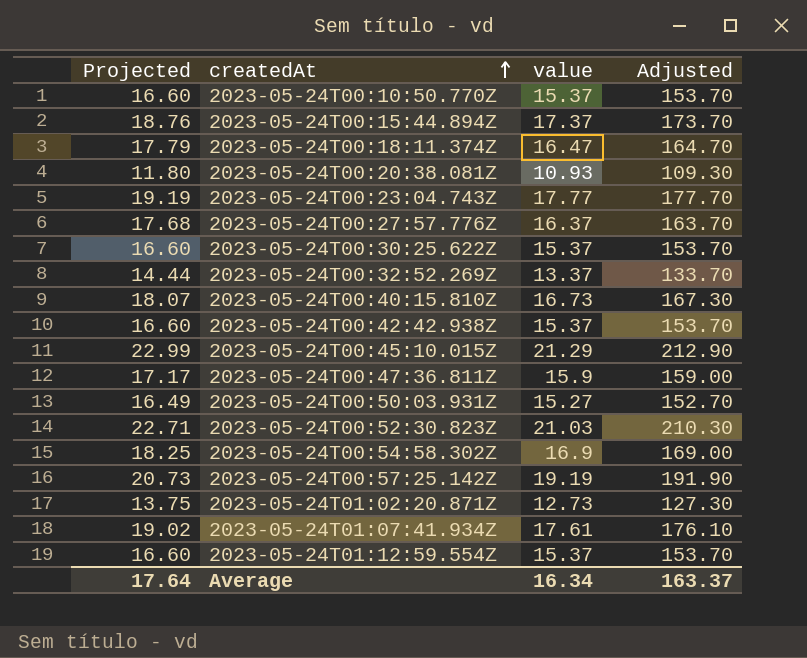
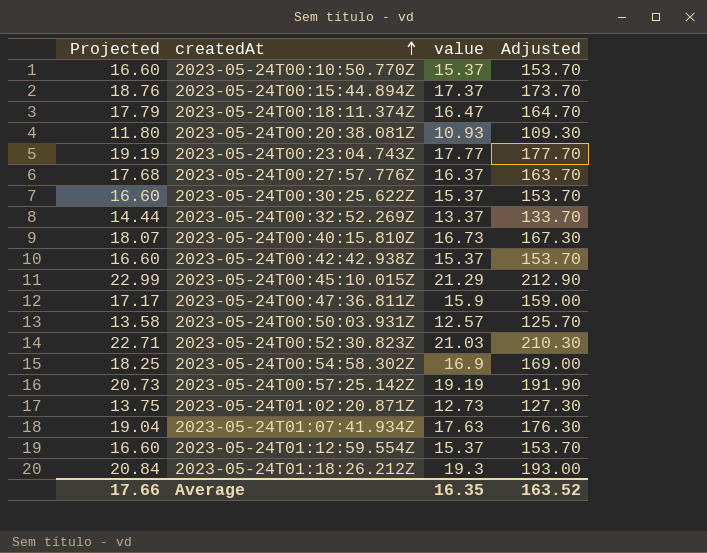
2023-05-24T00:50:03.931Z | Projected: 16.49 -> 13.58
2023-05-24T00:50:03.931Z | value: 15.27 -> 12.57
2023-05-24T00:50:03.931Z | Adjusted: 152.70 -> 125.70
2023-05-24T01:07:41.934Z | Projected: 19.02 -> 19.04
2023-05-24T01:07:41.934Z | value: 17.61 -> 17.63
2023-05-24T01:07:41.934Z | Adjusted: 176.10 -> 176.30
row 2023-05-24T01:18:26.212Z: none -> 20.84 | 19.3 | 193.00
Average | Projected: 17.64 -> 17.66
Average | value: 16.34 -> 16.35
Average | Adjusted: 163.37 -> 163.52

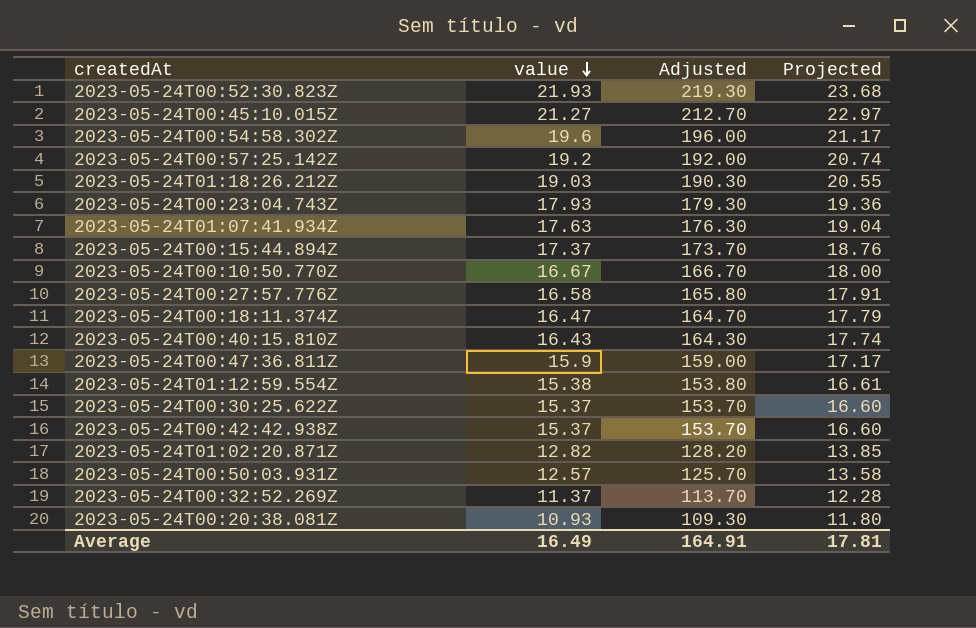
row order: createdAt ascending -> value descending
column Projected | position: 1 -> 4
2023-05-24T00:52:30.823Z | value: 21.03 -> 21.93
2023-05-24T00:52:30.823Z | Adjusted: 210.30 -> 219.30
2023-05-24T00:52:30.823Z | Projected: 22.71 -> 23.68
2023-05-24T00:45:10.015Z | value: 21.29 -> 21.27
2023-05-24T00:45:10.015Z | Adjusted: 212.90 -> 212.70
2023-05-24T00:45:10.015Z | Projected: 22.99 -> 22.97
2023-05-24T00:54:58.302Z | value: 16.9 -> 19.6
2023-05-24T00:54:58.302Z | Adjusted: 169.00 -> 196.00
2023-05-24T00:54:58.302Z | Projected: 18.25 -> 21.17
2023-05-24T00:57:25.142Z | value: 19.19 -> 19.2
2023-05-24T00:57:25.142Z | Adjusted: 191.90 -> 192.00
2023-05-24T00:57:25.142Z | Projected: 20.73 -> 20.74
2023-05-24T01:18:26.212Z | value: 19.3 -> 19.03
2023-05-24T01:18:26.212Z | Adjusted: 193.00 -> 190.30
2023-05-24T01:18:26.212Z | Projected: 20.84 -> 20.55
2023-05-24T00:23:04.743Z | value: 17.77 -> 17.93
2023-05-24T00:23:04.743Z | Adjusted: 177.70 -> 179.30
2023-05-24T00:23:04.743Z | Projected: 19.19 -> 19.36
2023-05-24T00:10:50.770Z | value: 15.37 -> 16.67
2023-05-24T00:10:50.770Z | Adjusted: 153.70 -> 166.70
2023-05-24T00:10:50.770Z | Projected: 16.60 -> 18.00
2023-05-24T00:27:57.776Z | value: 16.37 -> 16.58
2023-05-24T00:27:57.776Z | Adjusted: 163.70 -> 165.80
2023-05-24T00:27:57.776Z | Projected: 17.68 -> 17.91
2023-05-24T00:40:15.810Z | value: 16.73 -> 16.43
2023-05-24T00:40:15.810Z | Adjusted: 167.30 -> 164.30
2023-05-24T00:40:15.810Z | Projected: 18.07 -> 17.74
2023-05-24T01:12:59.554Z | value: 15.37 -> 15.38
2023-05-24T01:12:59.554Z | Adjusted: 153.70 -> 153.80
2023-05-24T01:12:59.554Z | Projected: 16.60 -> 16.61
2023-05-24T01:02:20.871Z | value: 12.73 -> 12.82
2023-05-24T01:02:20.871Z | Adjusted: 127.30 -> 128.20
2023-05-24T01:02:20.871Z | Projected: 13.75 -> 13.85
2023-05-24T00:32:52.269Z | value: 13.37 -> 11.37
2023-05-24T00:32:52.269Z | Adjusted: 133.70 -> 113.70
2023-05-24T00:32:52.269Z | Projected: 14.44 -> 12.28
Average | value: 16.35 -> 16.49
Average | Adjusted: 163.52 -> 164.91
Average | Projected: 17.66 -> 17.81

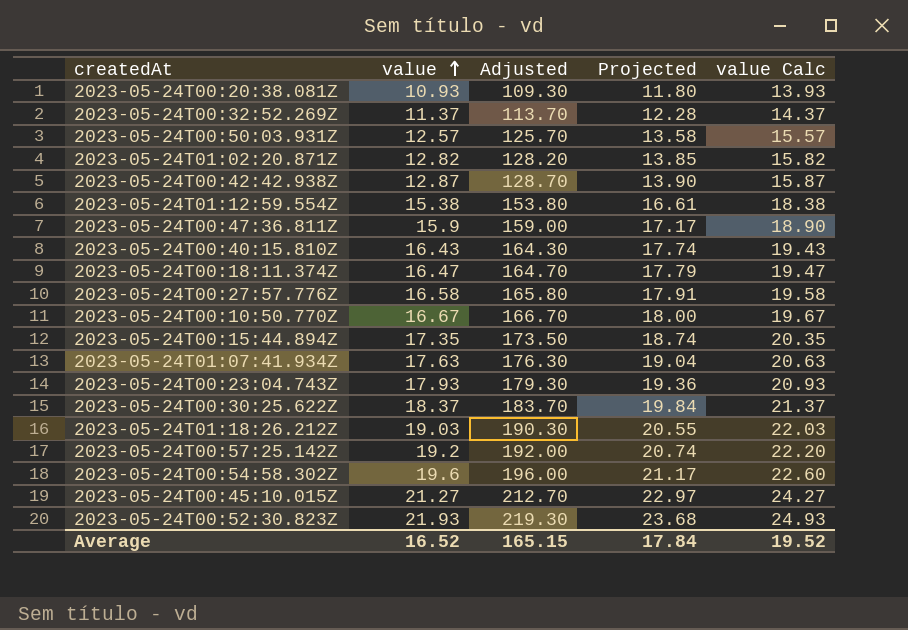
row order: value descending -> value ascending
column value Calc | formula: none -> [value] + 3
2023-05-24T00:42:42.938Z | value: 15.37 -> 12.87
2023-05-24T00:42:42.938Z | Adjusted: 153.70 -> 128.70
2023-05-24T00:42:42.938Z | Projected: 16.60 -> 13.90
2023-05-24T00:15:44.894Z | value: 17.37 -> 17.35
2023-05-24T00:15:44.894Z | Adjusted: 173.70 -> 173.50
2023-05-24T00:15:44.894Z | Projected: 18.76 -> 18.74
2023-05-24T00:30:25.622Z | value: 15.37 -> 18.37
2023-05-24T00:30:25.622Z | Adjusted: 153.70 -> 183.70
2023-05-24T00:30:25.622Z | Projected: 16.60 -> 19.84
Average | value: 16.49 -> 16.52
Average | Adjusted: 164.91 -> 165.15
Average | Projected: 17.81 -> 17.84

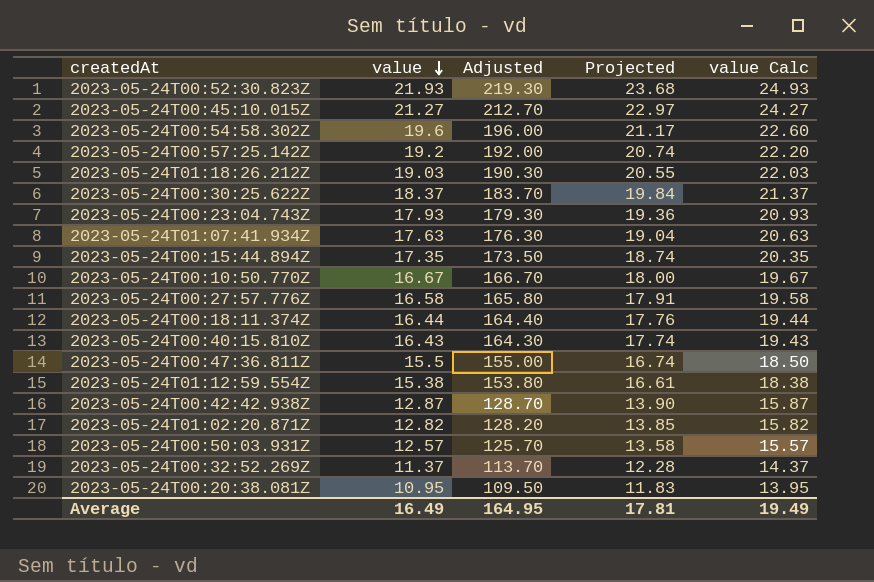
row order: value ascending -> value descending
2023-05-24T00:18:11.374Z | value: 16.47 -> 16.44
2023-05-24T00:18:11.374Z | Adjusted: 164.70 -> 164.40
2023-05-24T00:18:11.374Z | Projected: 17.79 -> 17.76
2023-05-24T00:18:11.374Z | value Calc: 19.47 -> 19.44
2023-05-24T00:47:36.811Z | value: 15.9 -> 15.5
2023-05-24T00:47:36.811Z | Adjusted: 159.00 -> 155.00
2023-05-24T00:47:36.811Z | Projected: 17.17 -> 16.74
2023-05-24T00:47:36.811Z | value Calc: 18.90 -> 18.50
2023-05-24T00:20:38.081Z | value: 10.93 -> 10.95
2023-05-24T00:20:38.081Z | Adjusted: 109.30 -> 109.50
2023-05-24T00:20:38.081Z | Projected: 11.80 -> 11.83
2023-05-24T00:20:38.081Z | value Calc: 13.93 -> 13.95
Average | value: 16.52 -> 16.49
Average | Adjusted: 165.15 -> 164.95
Average | Projected: 17.84 -> 17.81
Average | value Calc: 19.52 -> 19.49

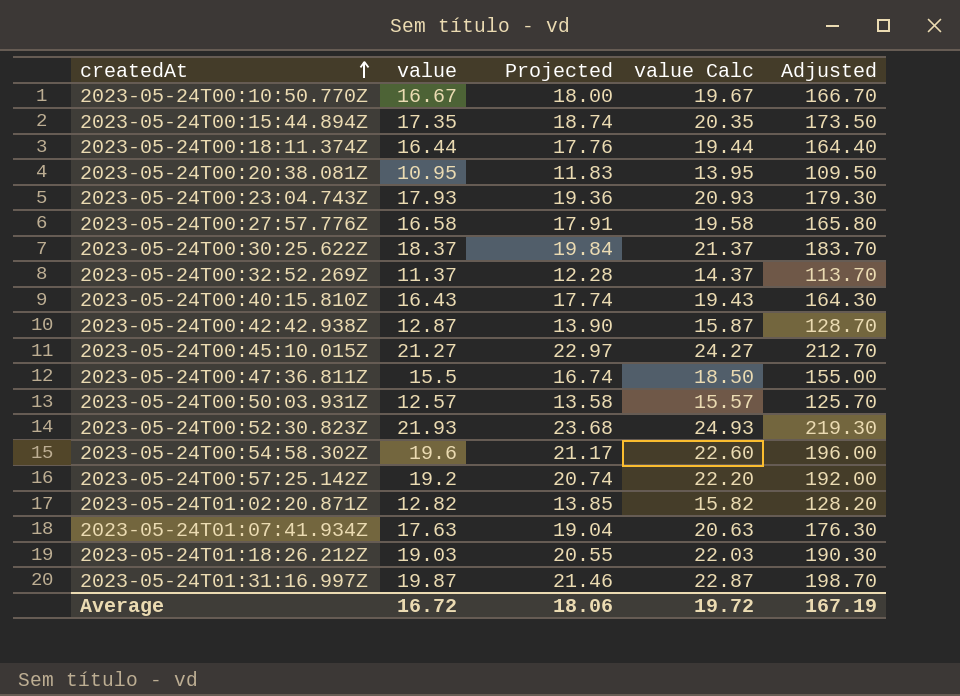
row order: value descending -> createdAt ascending
column Adjusted | position: 3 -> 5
row 2023-05-24T01:12:59.554Z: 15.38 | 153.80 | 16.61 | 18.38 -> none
row 2023-05-24T01:31:16.997Z: none -> 19.87 | 21.46 | 22.87 | 198.70
Average | value: 16.49 -> 16.72
Average | Projected: 17.81 -> 18.06
Average | value Calc: 19.49 -> 19.72
Average | Adjusted: 164.95 -> 167.19

